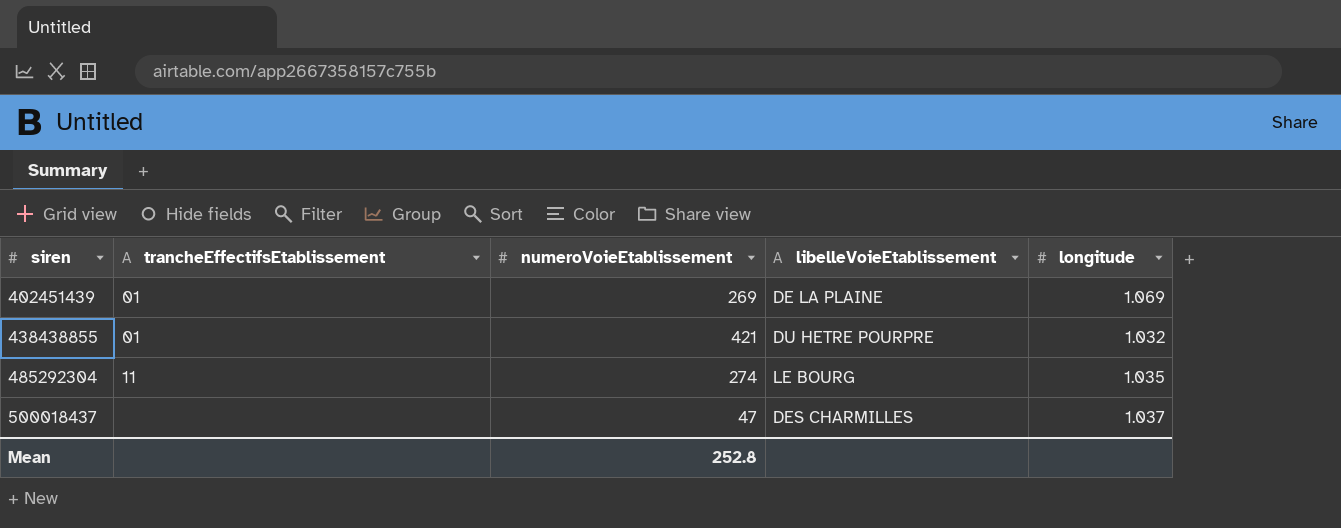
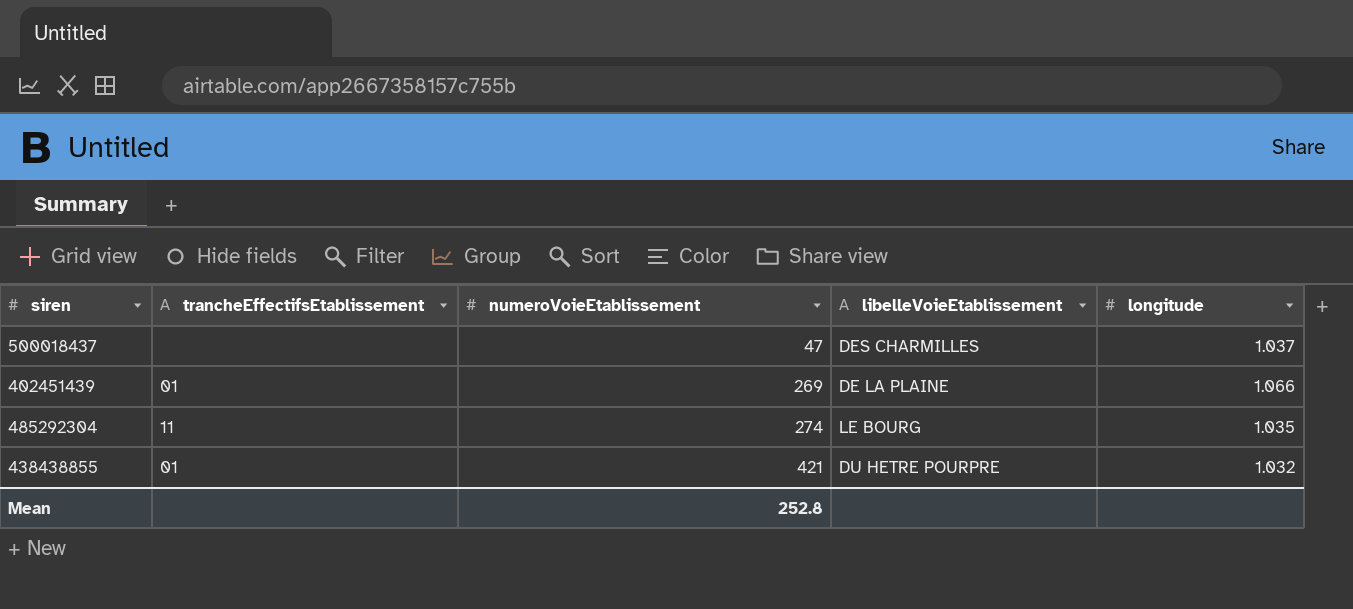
row order: siren ascending -> numeroVoieEtablissement ascending
402451439 | longitude: 1.069 -> 1.066

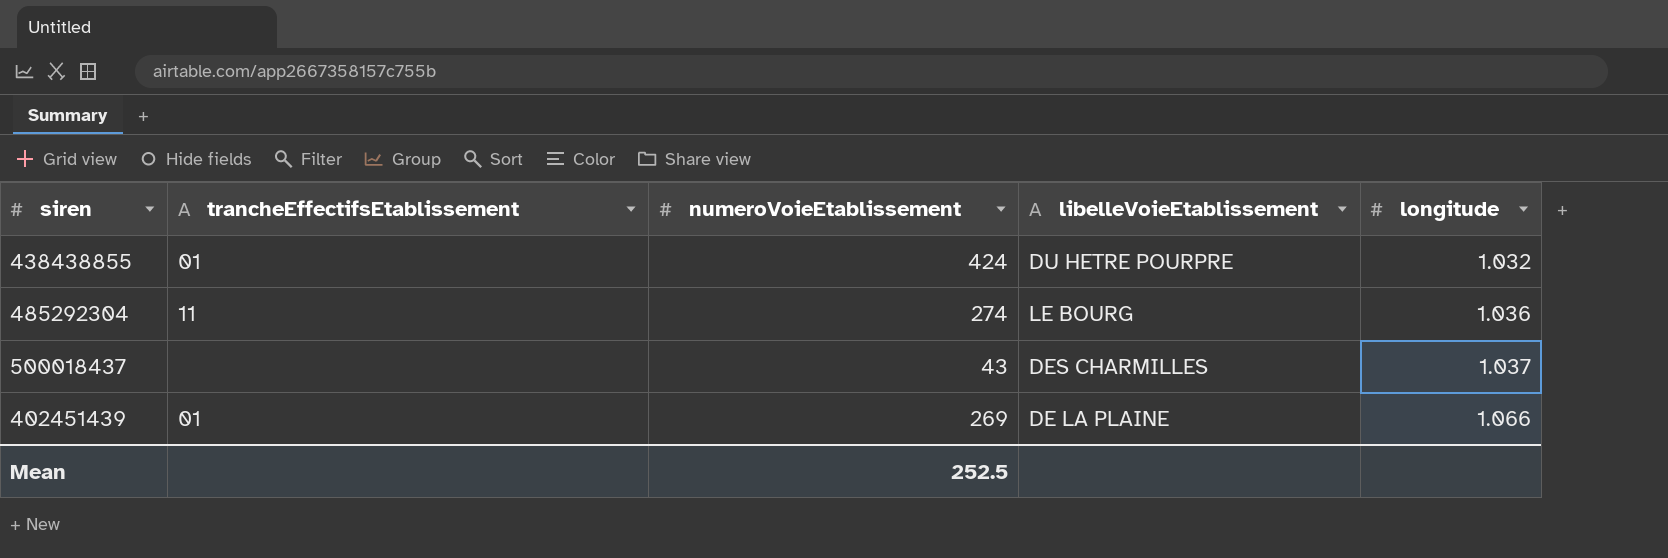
row order: numeroVoieEtablissement ascending -> longitude ascending
438438855 | numeroVoieEtablissement: 421 -> 424
485292304 | longitude: 1.035 -> 1.036
500018437 | numeroVoieEtablissement: 47 -> 43
Mean | numeroVoieEtablissement: 252.8 -> 252.5

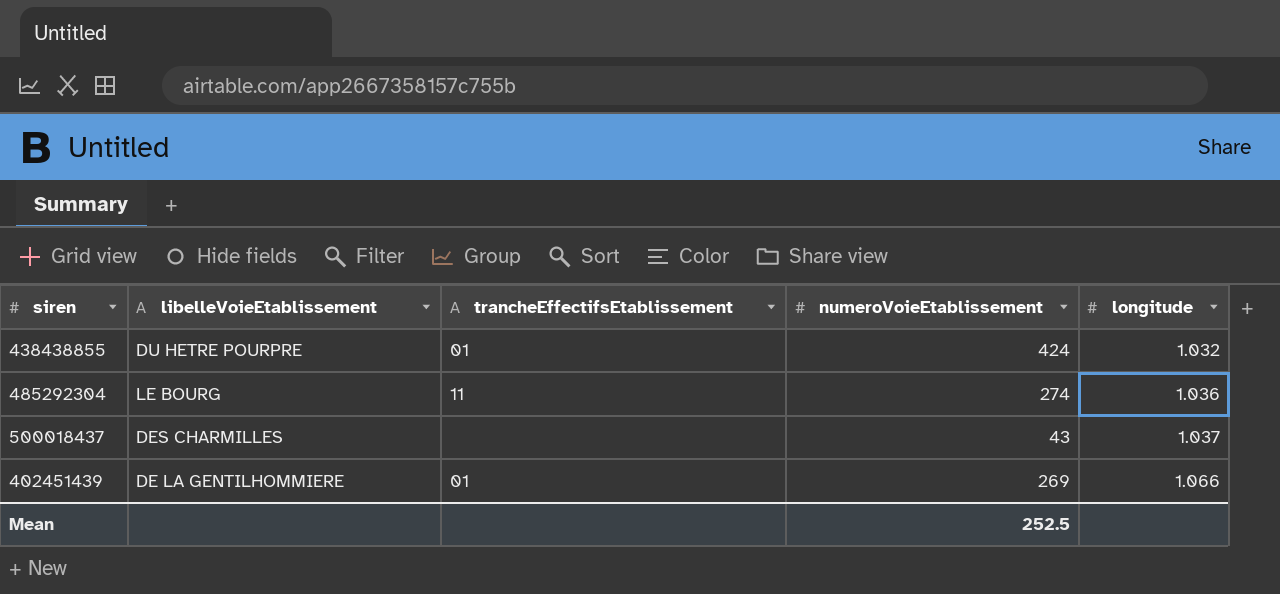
column libelleVoieEtablissement | position: 4 -> 2
402451439 | libelleVoieEtablissement: DE LA PLAINE -> DE LA GENTILHOMMIERE

